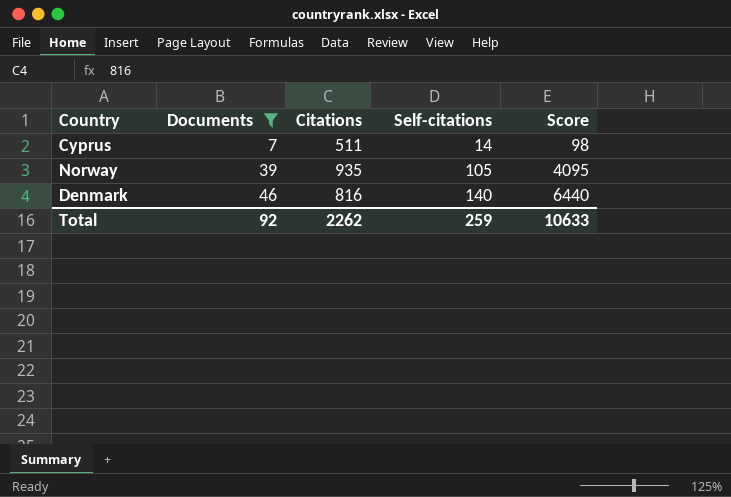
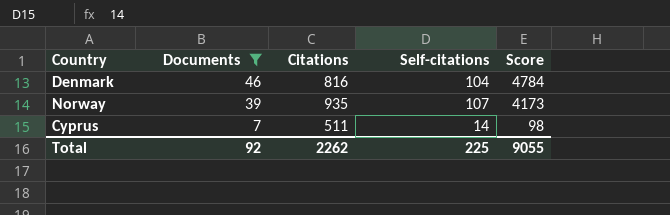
row order: Documents ascending -> Documents descending
Denmark | Self-citations: 140 -> 104
Denmark | Score: 6440 -> 4784
Norway | Self-citations: 105 -> 107
Norway | Score: 4095 -> 4173
Total | Self-citations: 259 -> 225
Total | Score: 10633 -> 9055

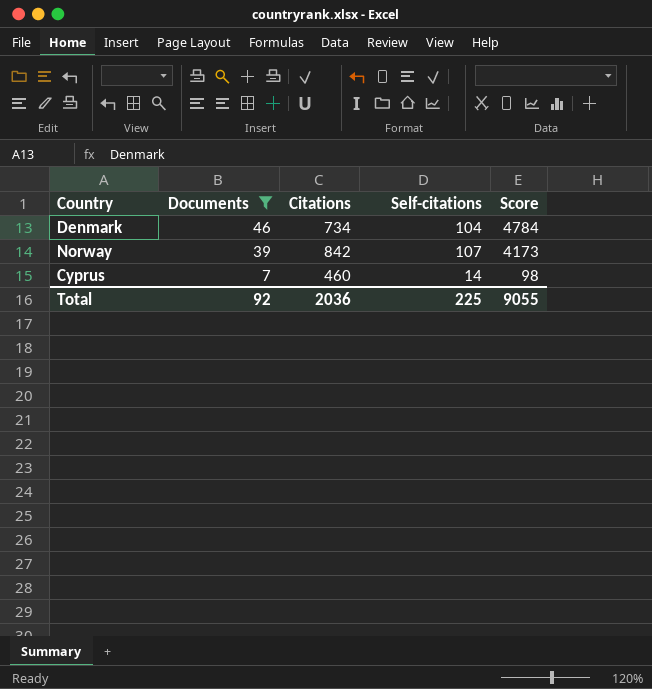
Denmark | Citations: 816 -> 734
Norway | Citations: 935 -> 842
Cyprus | Citations: 511 -> 460
Total | Citations: 2262 -> 2036

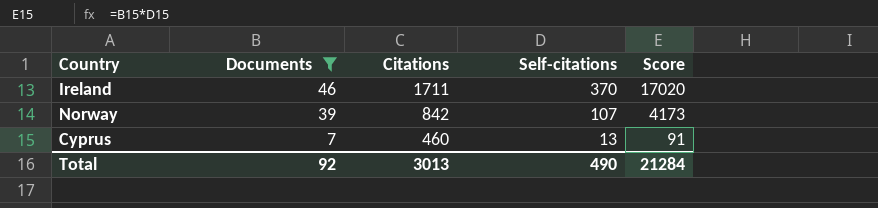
row Denmark: 46 | 734 | 104 | 4784 -> none
row Ireland: none -> 46 | 1711 | 370 | 17020
Cyprus | Self-citations: 14 -> 13
Cyprus | Score: 98 -> 91
Total | Citations: 2036 -> 3013
Total | Self-citations: 225 -> 490
Total | Score: 9055 -> 21284

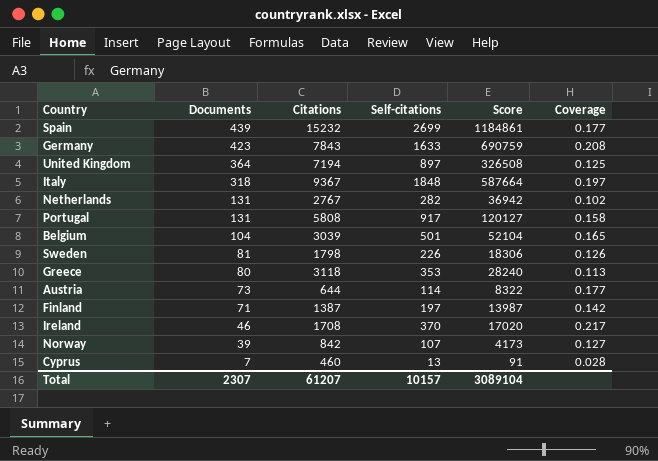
filter: Documents <= 46 -> none
column Coverage | formula: none -> [Self-citations] / [Citations]
Ireland | Citations: 1711 -> 1708
Total | Documents: 92 -> 2307
Total | Citations: 3013 -> 61207
Total | Self-citations: 490 -> 10157
Total | Score: 21284 -> 3089104

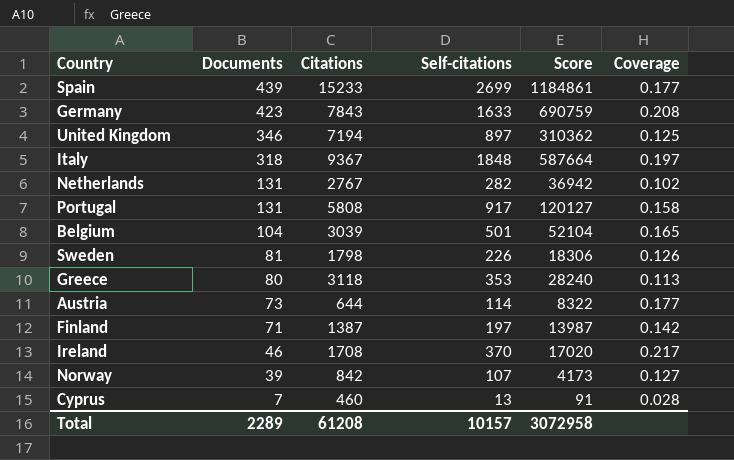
Spain | Citations: 15232 -> 15233
United Kingdom | Documents: 364 -> 346
United Kingdom | Score: 326508 -> 310362
Total | Documents: 2307 -> 2289
Total | Citations: 61207 -> 61208
Total | Score: 3089104 -> 3072958

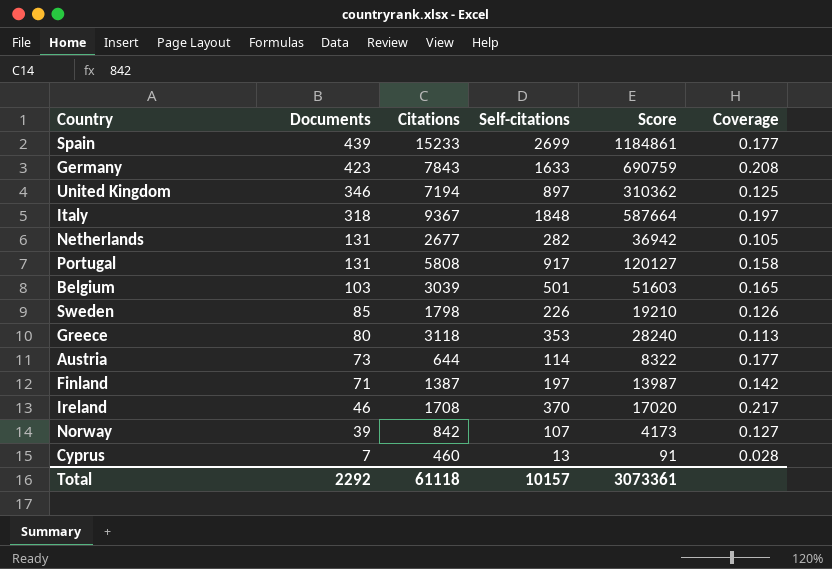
Netherlands | Citations: 2767 -> 2677
Netherlands | Coverage: 0.102 -> 0.105
Belgium | Documents: 104 -> 103
Belgium | Score: 52104 -> 51603
Sweden | Documents: 81 -> 85
Sweden | Score: 18306 -> 19210
Total | Documents: 2289 -> 2292
Total | Citations: 61208 -> 61118
Total | Score: 3072958 -> 3073361

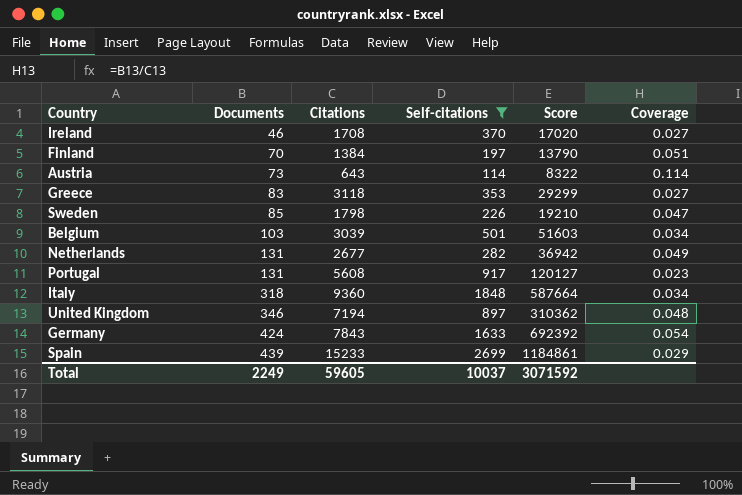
filter: none -> Self-citations >= 114
row order: Documents descending -> Documents ascending
column Coverage | formula: [Self-citations] / [Citations] -> [Documents] / [Citations]
Finland | Documents: 71 -> 70
Finland | Citations: 1387 -> 1384
Finland | Score: 13987 -> 13790
Austria | Citations: 644 -> 643
Greece | Documents: 80 -> 83
Greece | Score: 28240 -> 29299
Portugal | Citations: 5808 -> 5608
Italy | Citations: 9367 -> 9360
Germany | Documents: 423 -> 424
Germany | Score: 690759 -> 692392
Total | Documents: 2292 -> 2249
Total | Citations: 61118 -> 59605
Total | Self-citations: 10157 -> 10037
Total | Score: 3073361 -> 3071592

